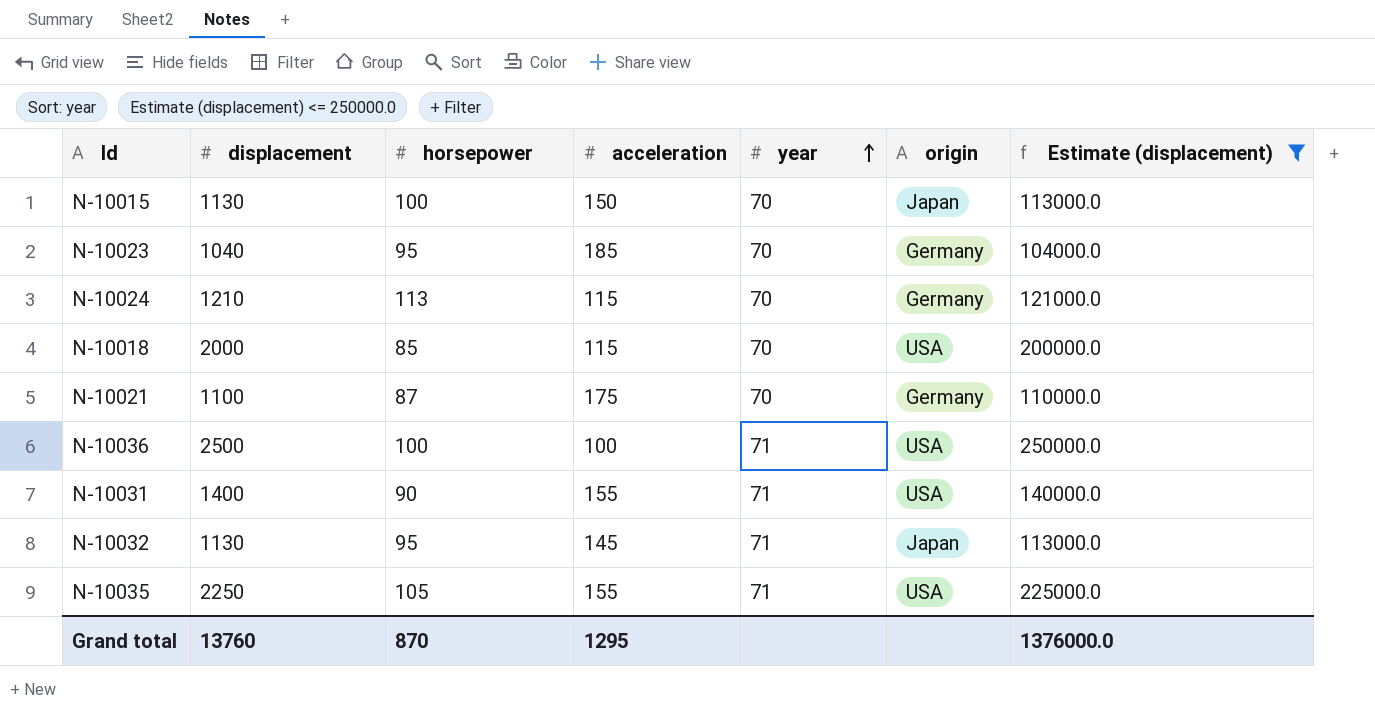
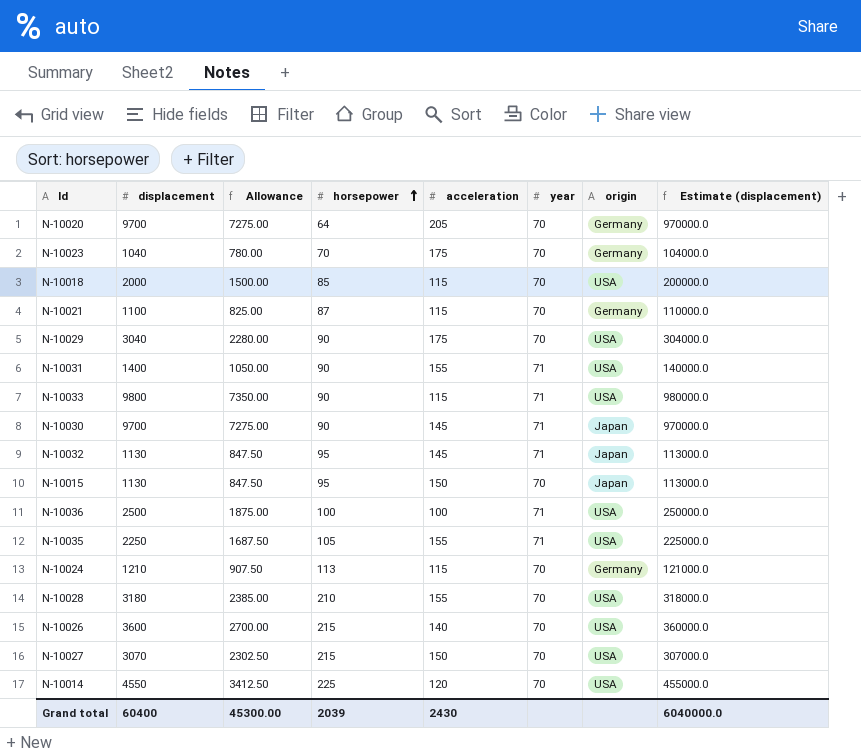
filter: Estimate (displacement) <= 250000.0 -> none
row order: year ascending -> horsepower ascending
column Allowance | formula: none -> [displacement] * 0.75
N-10023 | horsepower: 95 -> 70
N-10023 | acceleration: 185 -> 175
N-10021 | acceleration: 175 -> 115
N-10015 | horsepower: 100 -> 95
Grand total | displacement: 13760 -> 60400
Grand total | horsepower: 870 -> 2039
Grand total | acceleration: 1295 -> 2430
Grand total | Estimate (displacement): 1376000.0 -> 6040000.0

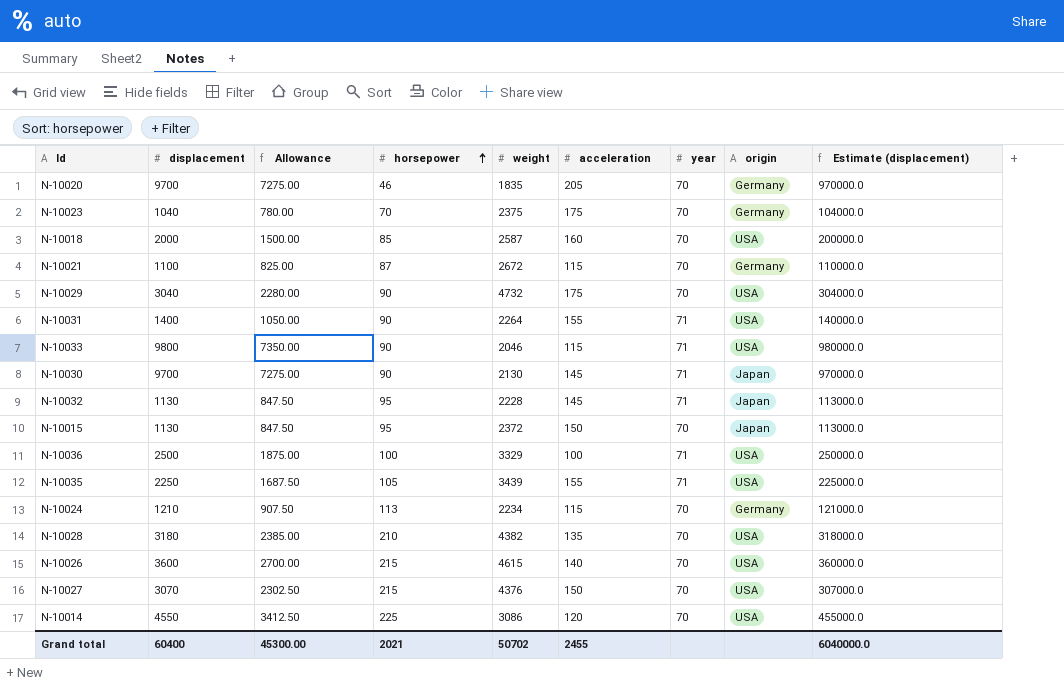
column weight | position: none -> 5
N-10020 | horsepower: 64 -> 46
N-10018 | acceleration: 115 -> 160
N-10028 | acceleration: 155 -> 135
Grand total | horsepower: 2039 -> 2021
Grand total | acceleration: 2430 -> 2455

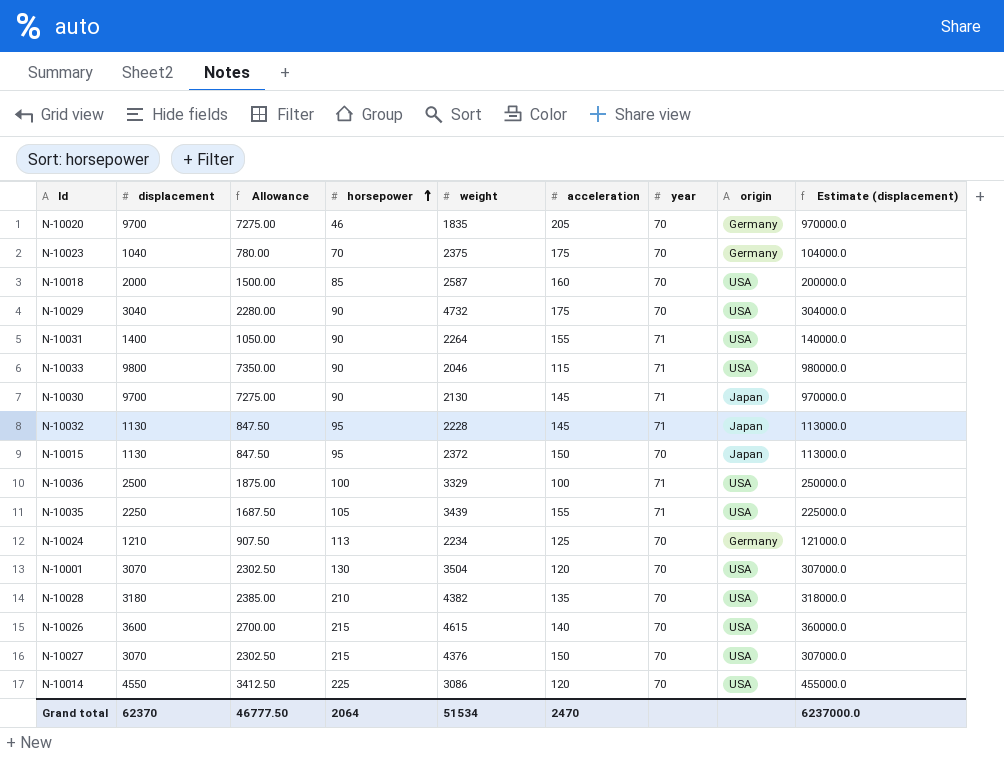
row N-10021: 1100 | 825.00 | 87 | 2672 | 115 | 70 | Germany | 110000.0 -> none
N-10024 | acceleration: 115 -> 125
row N-10001: none -> 3070 | 2302.50 | 130 | 3504 | 120 | 70 | USA | 307000.0
Grand total | displacement: 60400 -> 62370
Grand total | Allowance: 45300.00 -> 46777.50
Grand total | horsepower: 2021 -> 2064
Grand total | weight: 50702 -> 51534
Grand total | acceleration: 2455 -> 2470
Grand total | Estimate (displacement): 6040000.0 -> 6237000.0

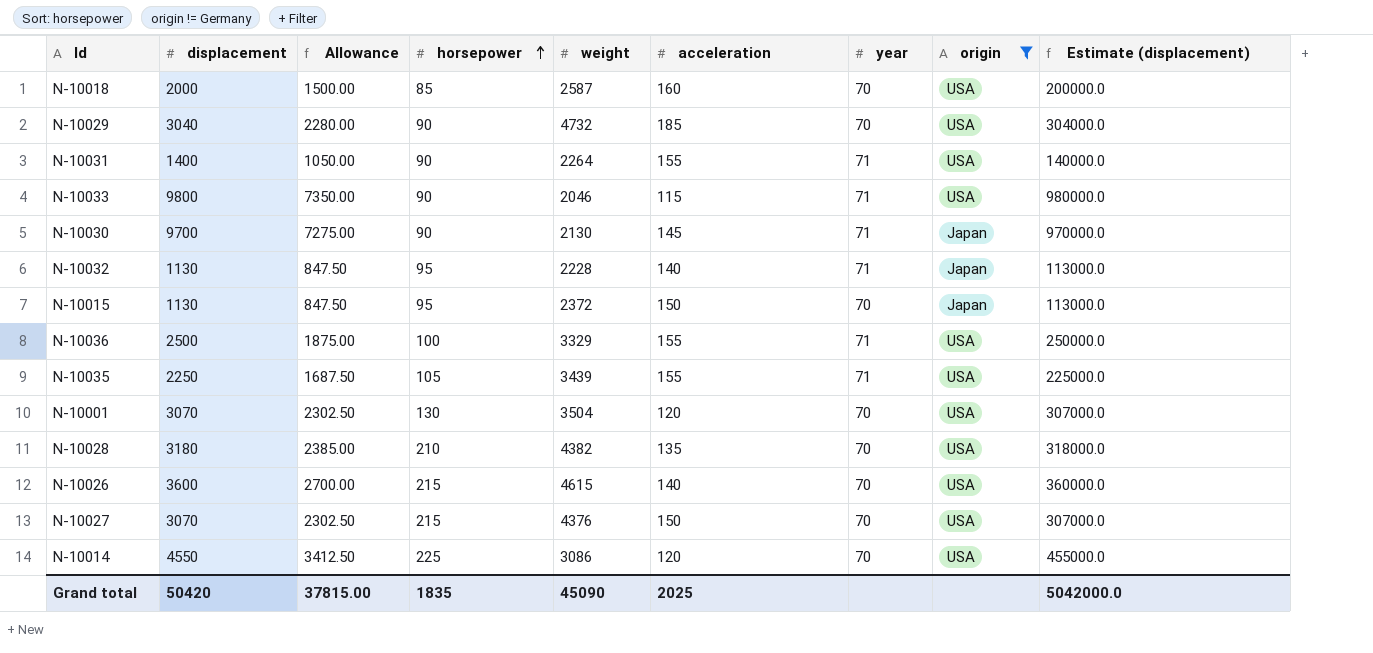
filter: none -> origin != Germany
N-10029 | acceleration: 175 -> 185
N-10032 | acceleration: 145 -> 140
N-10036 | acceleration: 100 -> 155
Grand total | displacement: 62370 -> 50420
Grand total | Allowance: 46777.50 -> 37815.00
Grand total | horsepower: 2064 -> 1835
Grand total | weight: 51534 -> 45090
Grand total | acceleration: 2470 -> 2025
Grand total | Estimate (displacement): 6237000.0 -> 5042000.0

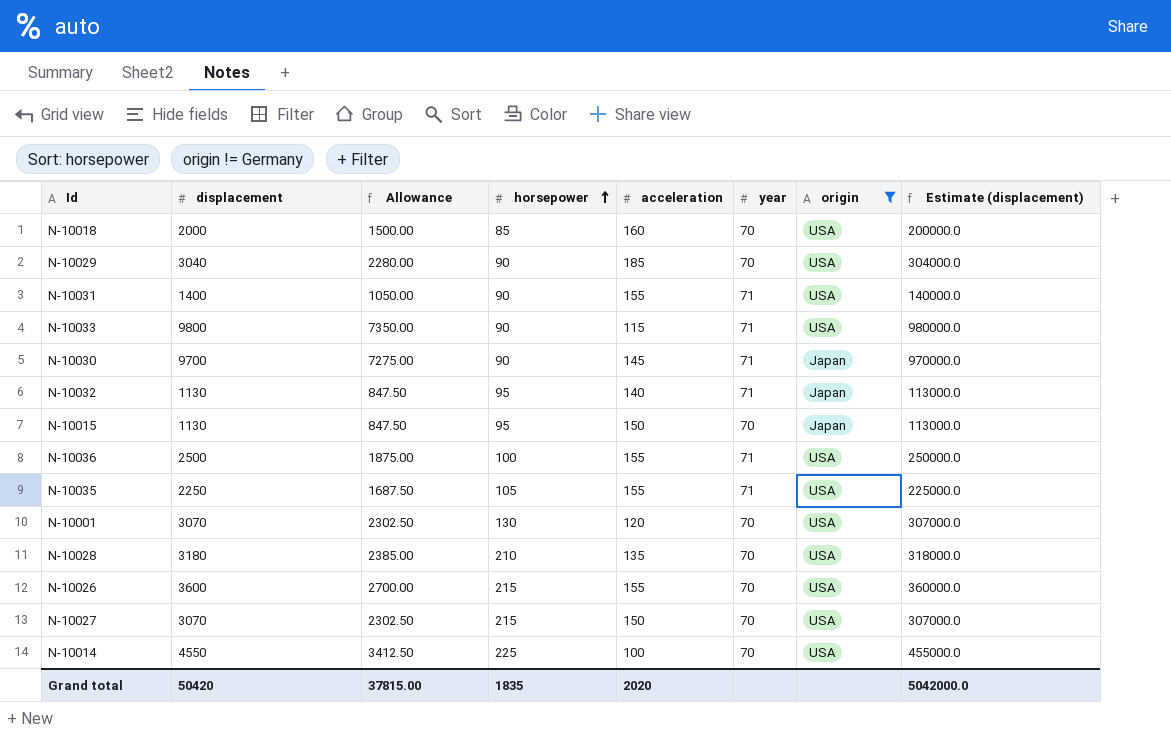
column weight | position: 5 -> none
N-10026 | acceleration: 140 -> 155
N-10014 | acceleration: 120 -> 100
Grand total | acceleration: 2025 -> 2020

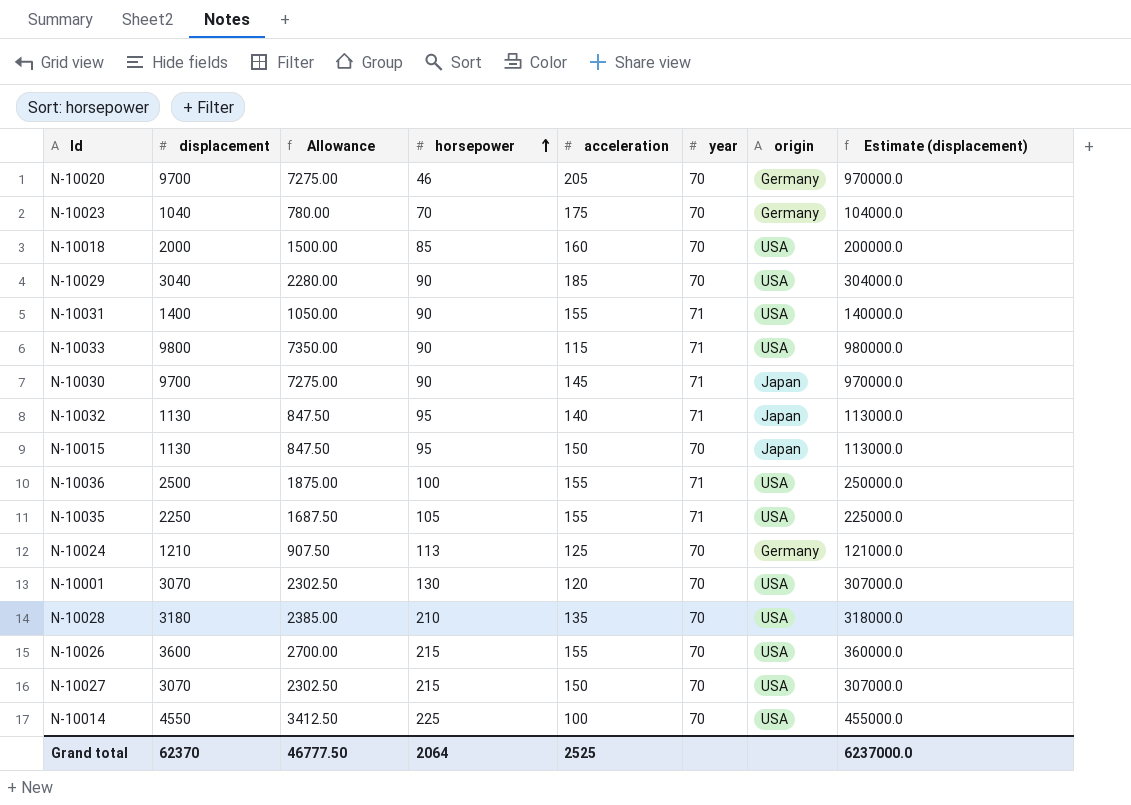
filter: origin != Germany -> none
Grand total | displacement: 50420 -> 62370
Grand total | Allowance: 37815.00 -> 46777.50
Grand total | horsepower: 1835 -> 2064
Grand total | acceleration: 2020 -> 2525
Grand total | Estimate (displacement): 5042000.0 -> 6237000.0

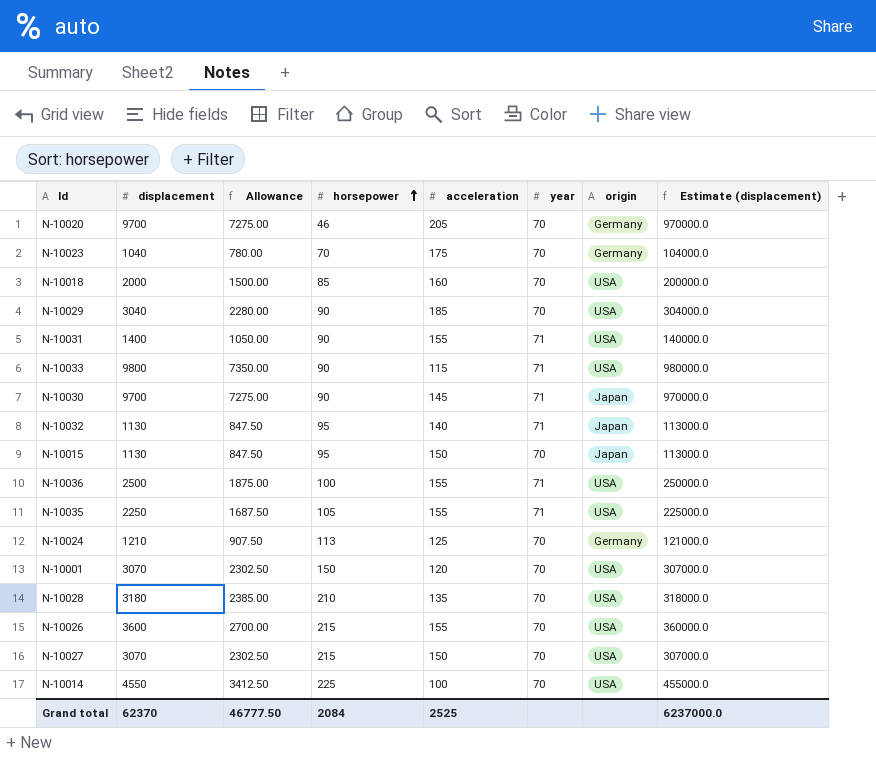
N-10001 | horsepower: 130 -> 150
Grand total | horsepower: 2064 -> 2084

